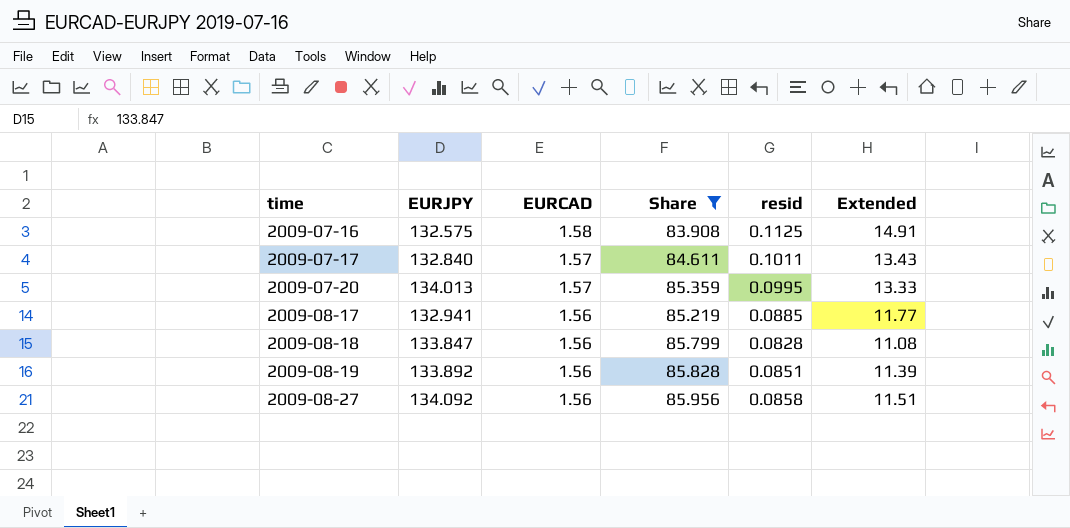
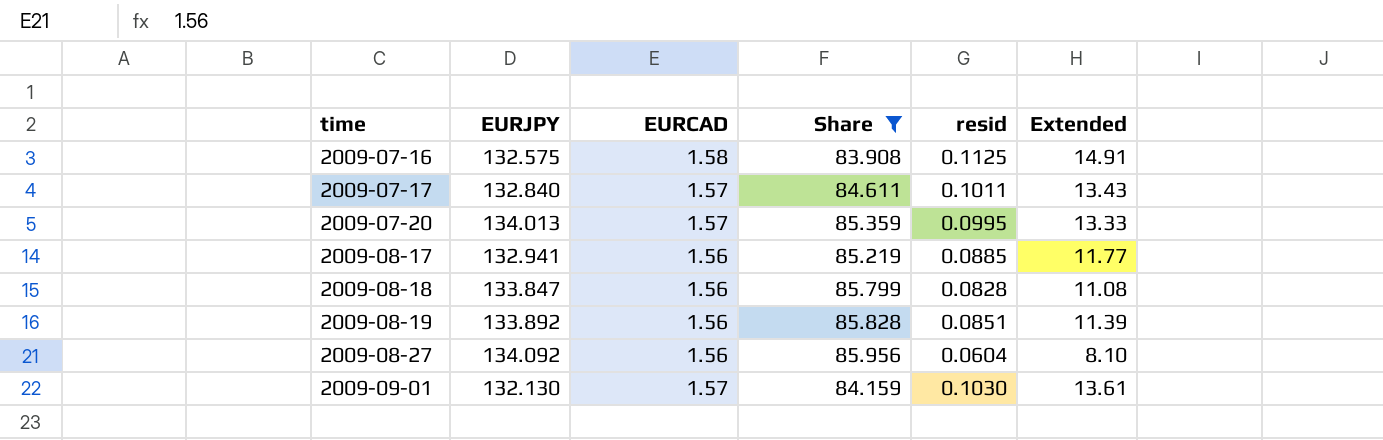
2009-08-27 | resid: 0.0858 -> 0.0604
2009-08-27 | Extended: 11.51 -> 8.10
row 2009-09-01: none -> 132.130 | 1.57 | 84.159 | 0.1030 | 13.61

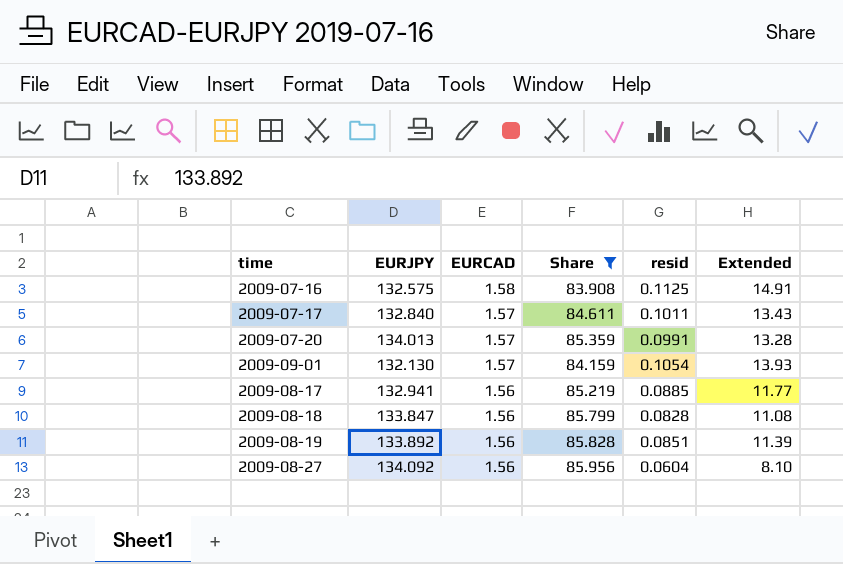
row order: time ascending -> EURCAD descending
2009-07-20 | resid: 0.0995 -> 0.0991
2009-07-20 | Extended: 13.33 -> 13.28
2009-09-01 | resid: 0.1030 -> 0.1054
2009-09-01 | Extended: 13.61 -> 13.93

